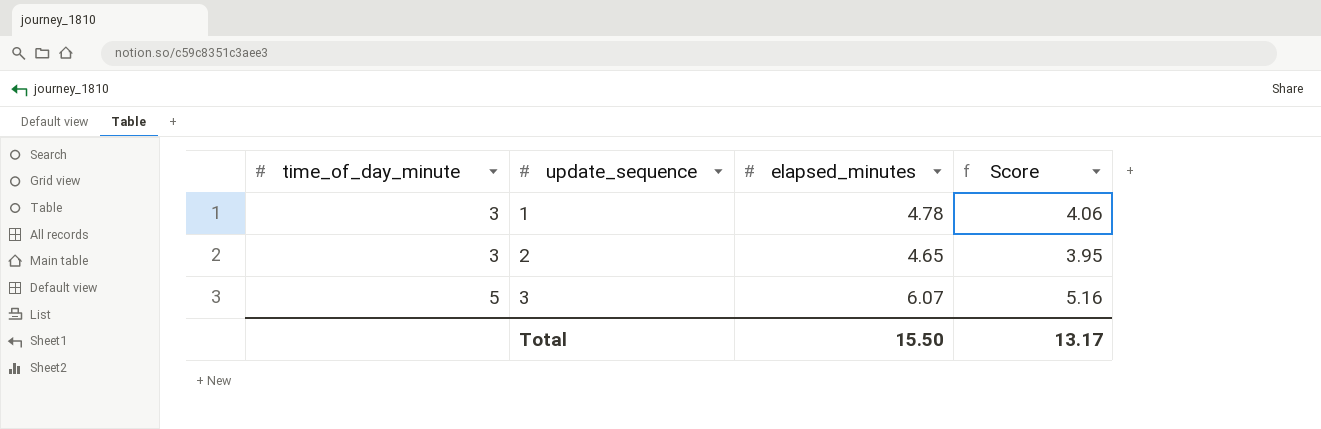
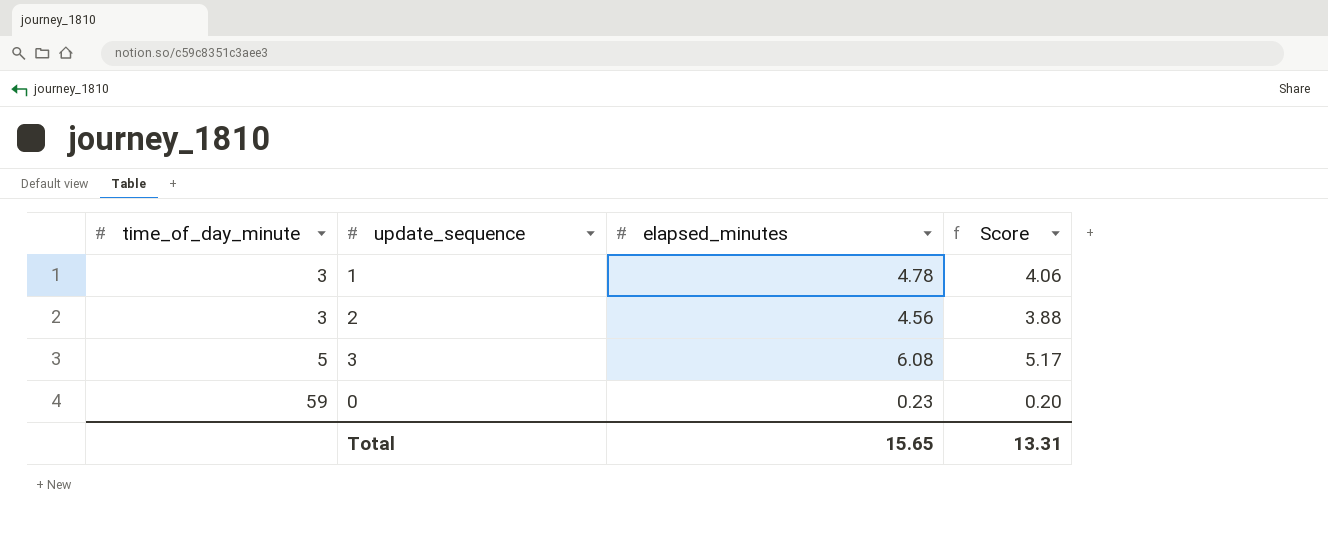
2 | elapsed_minutes: 4.65 -> 4.56
2 | Score: 3.95 -> 3.88
3 | elapsed_minutes: 6.07 -> 6.08
3 | Score: 5.16 -> 5.17
row 0: none -> 59 | 0.23 | 0.20
Total | elapsed_minutes: 15.50 -> 15.65
Total | Score: 13.17 -> 13.31

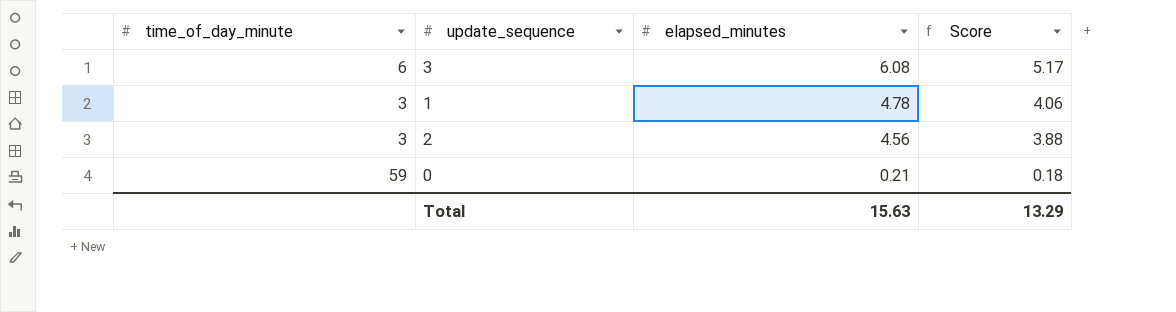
row order: time_of_day_minute ascending -> elapsed_minutes descending
3 | time_of_day_minute: 5 -> 6
0 | elapsed_minutes: 0.23 -> 0.21
0 | Score: 0.20 -> 0.18
Total | elapsed_minutes: 15.65 -> 15.63
Total | Score: 13.31 -> 13.29

